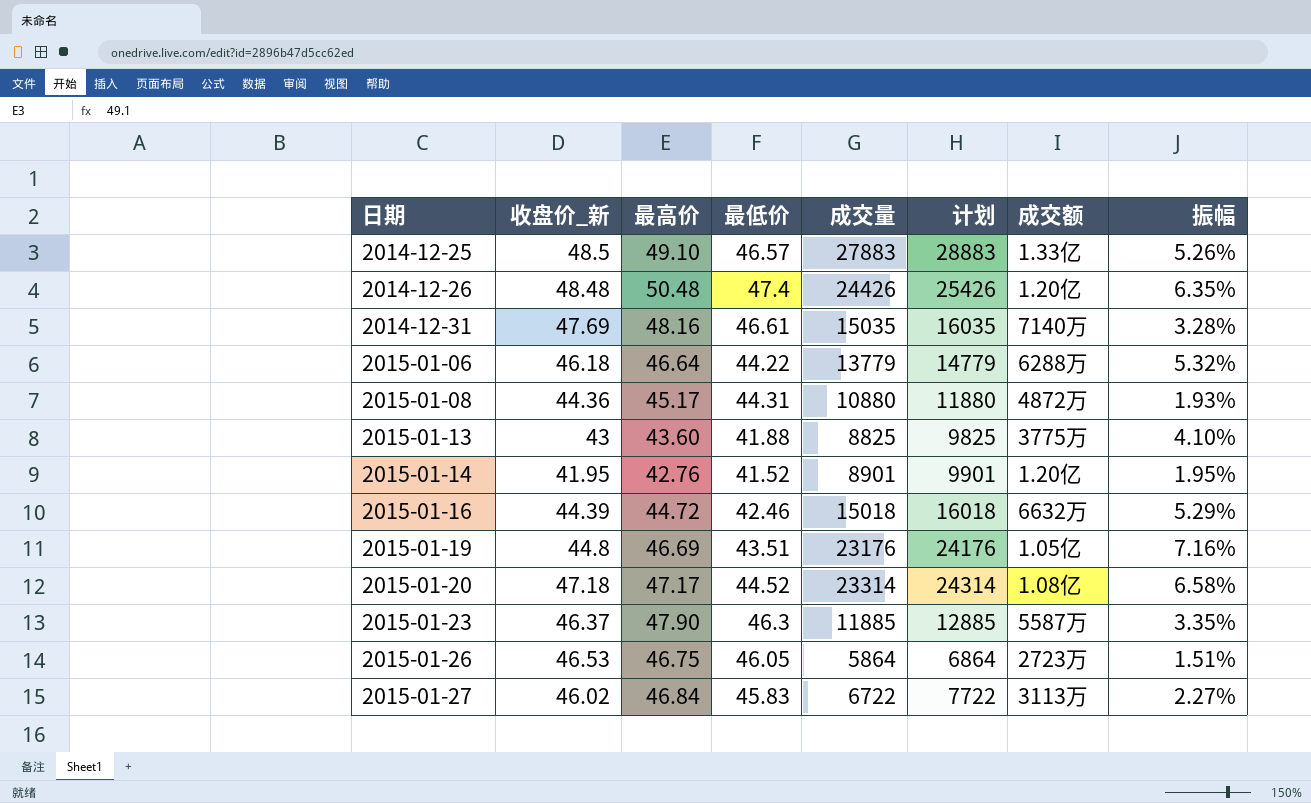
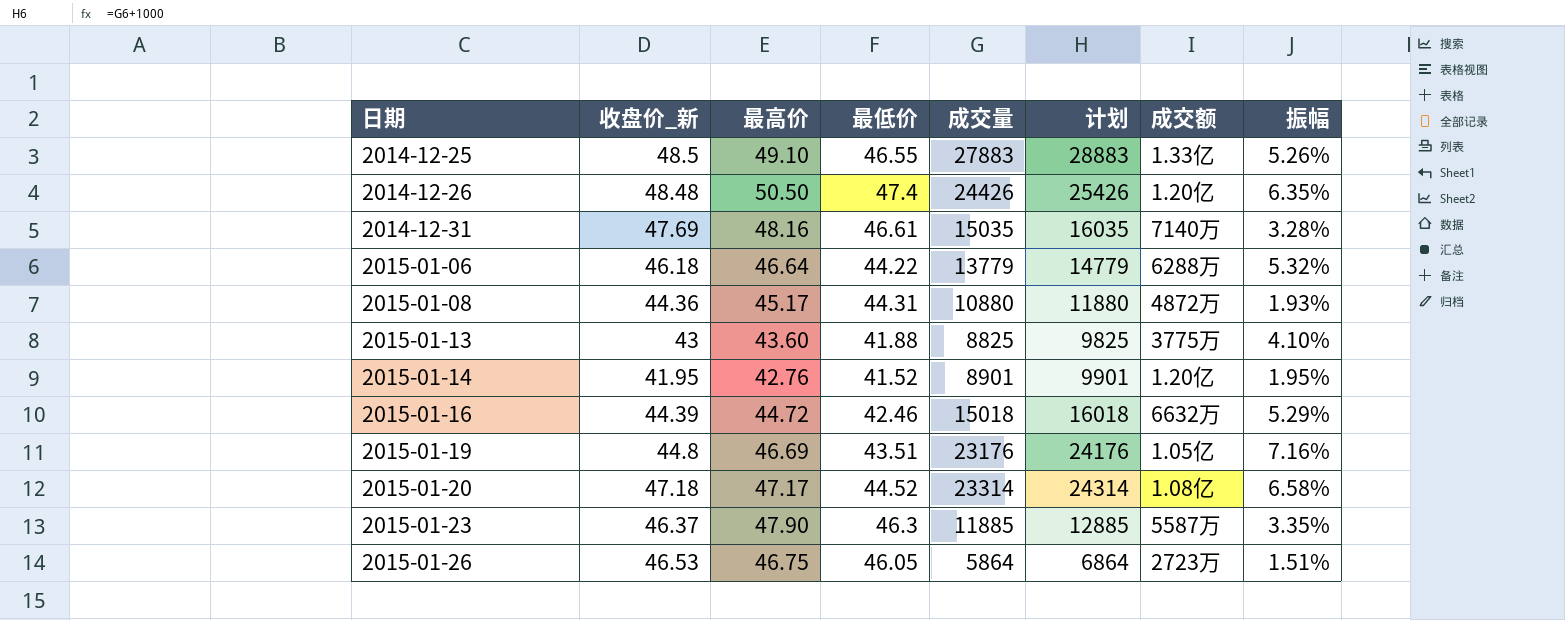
row 2015-01-27: 46.02 | 46.84 | 45.83 | 6722 | 7722 | 3113万 | 2.27% -> none
2014-12-25 | 最低价: 46.57 -> 46.55
2014-12-26 | 最高价: 50.48 -> 50.50

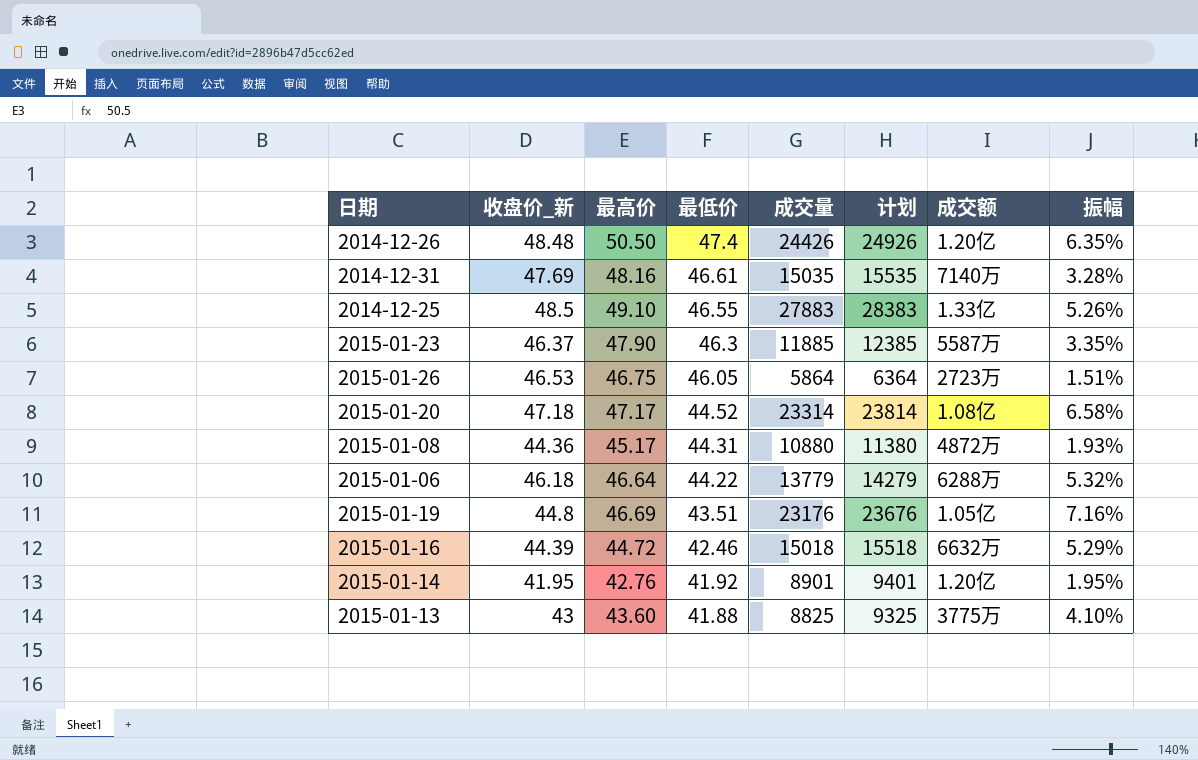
row order: 日期 ascending -> 最低价 descending
column 计划 | formula: [成交量] + 1000 -> [成交量] + 500
2015-01-14 | 最低价: 41.52 -> 41.92

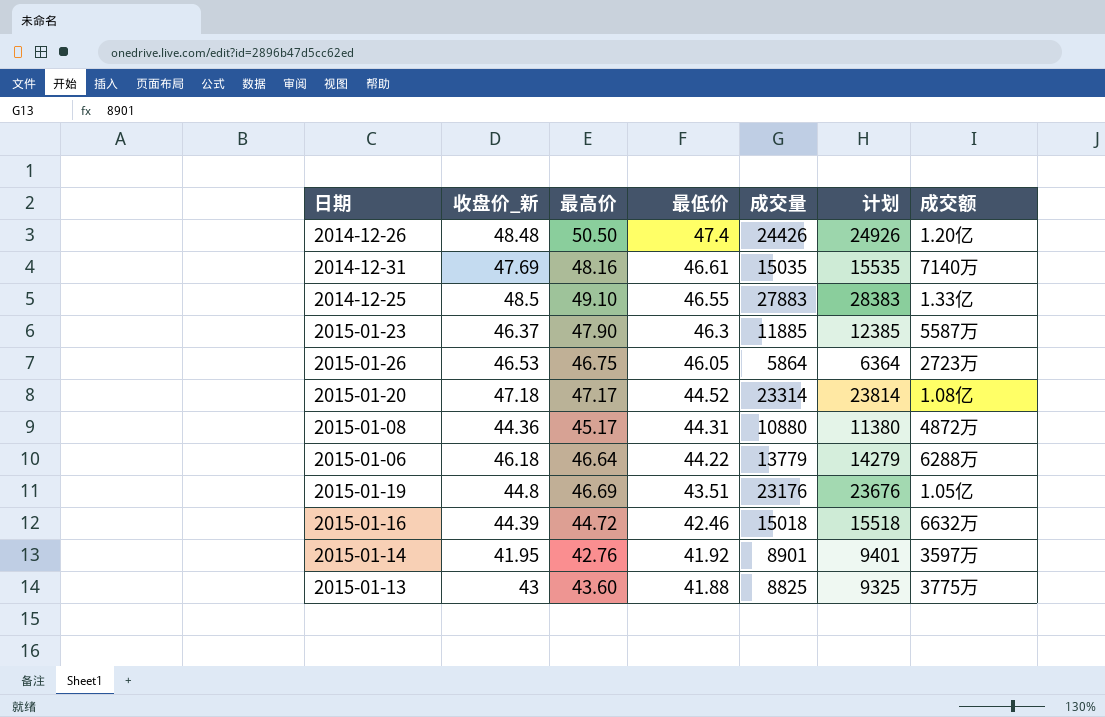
column 振幅 | position: 8 -> none
2015-01-14 | 成交额: 1.20亿 -> 3597万

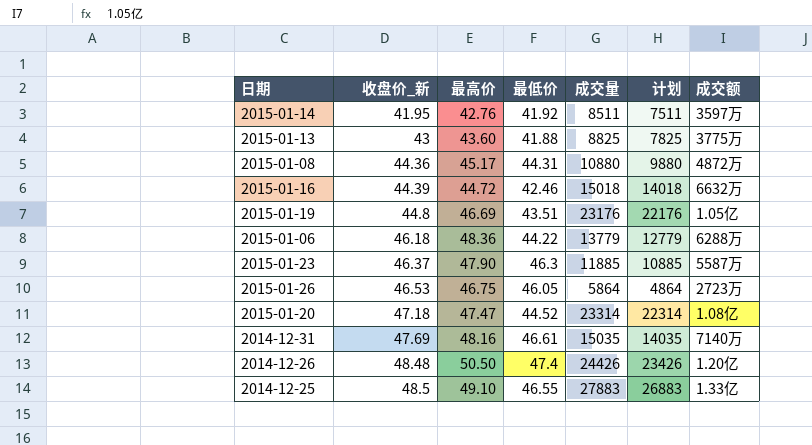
row order: 最低价 descending -> 收盘价_新 ascending
column 计划 | formula: [成交量] + 500 -> [成交量] - 1000
2015-01-14 | 成交量: 8901 -> 8511
2015-01-06 | 最高价: 46.64 -> 48.36
2015-01-20 | 最高价: 47.17 -> 47.47

